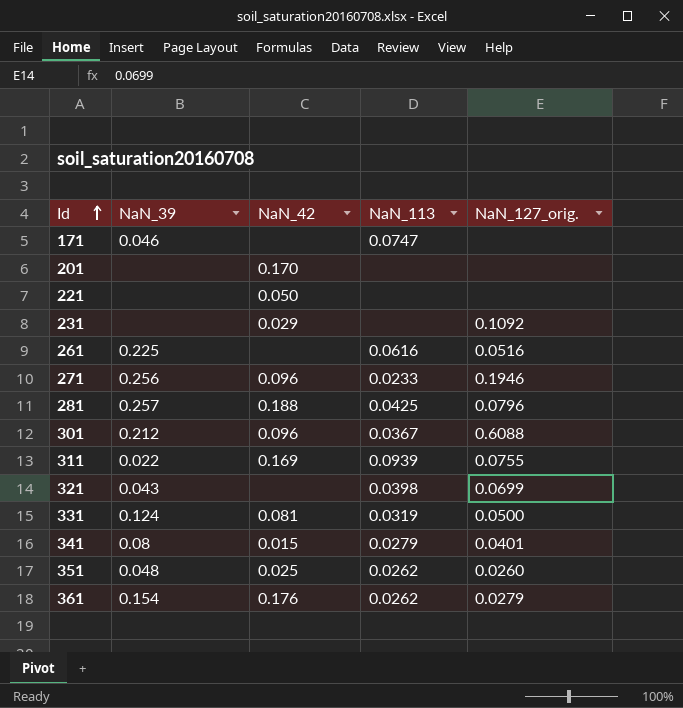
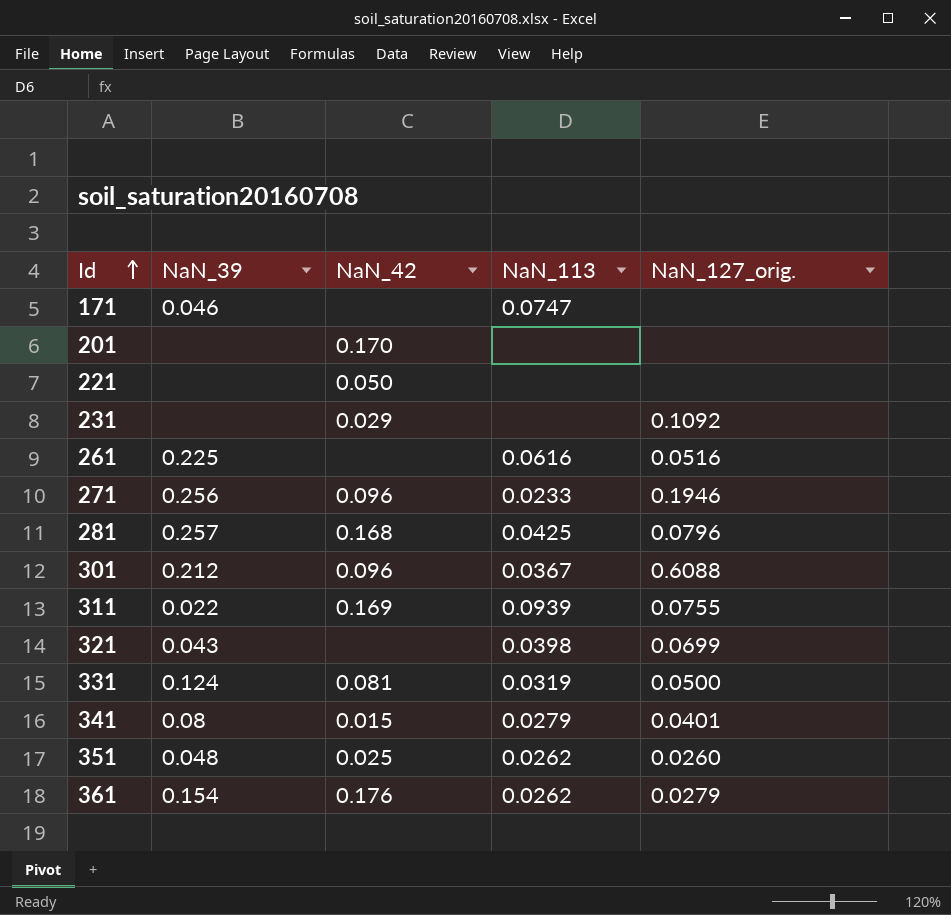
281 | NaN_42: 0.188 -> 0.168

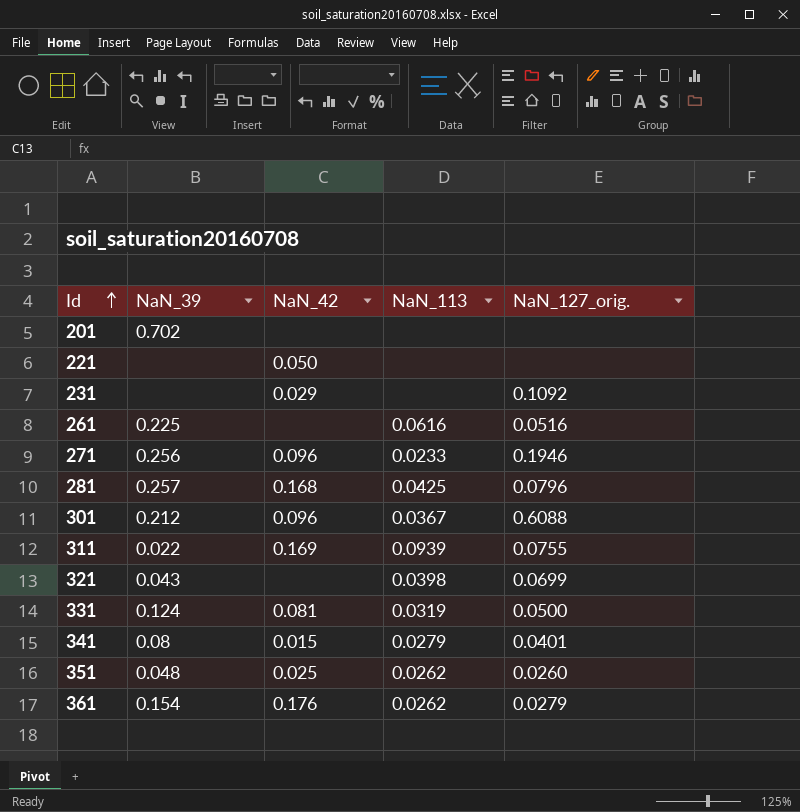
row 171: 0.046 | none | 0.0747 | none -> none
201 | NaN_39: none -> 0.702
201 | NaN_42: 0.170 -> none

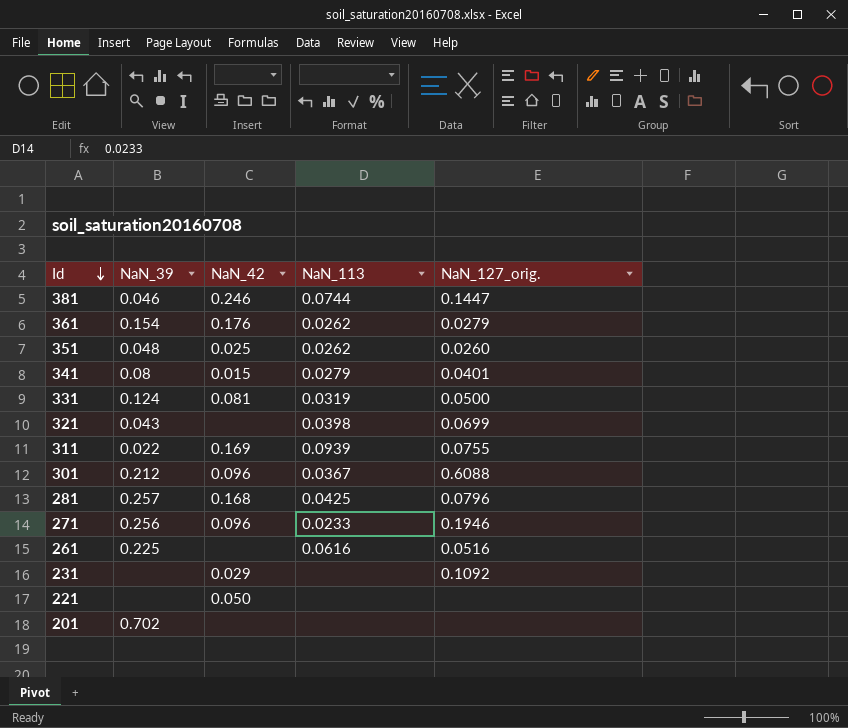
row order: Id ascending -> Id descending
row 381: none -> 0.046 | 0.246 | 0.0744 | 0.1447

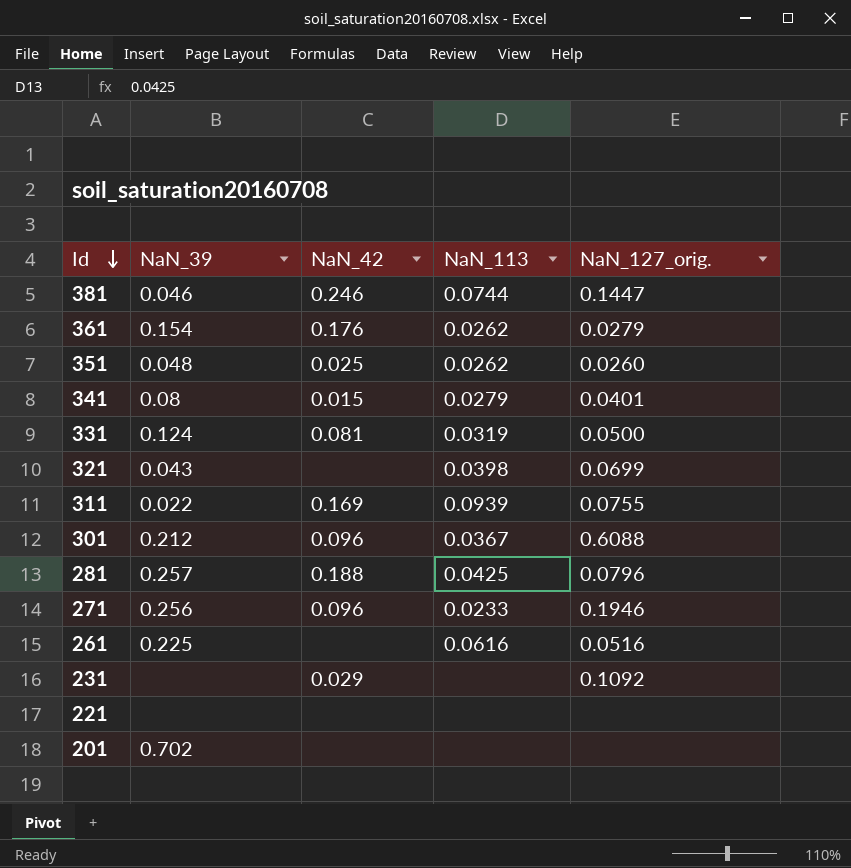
281 | NaN_42: 0.168 -> 0.188
221 | NaN_42: 0.050 -> none

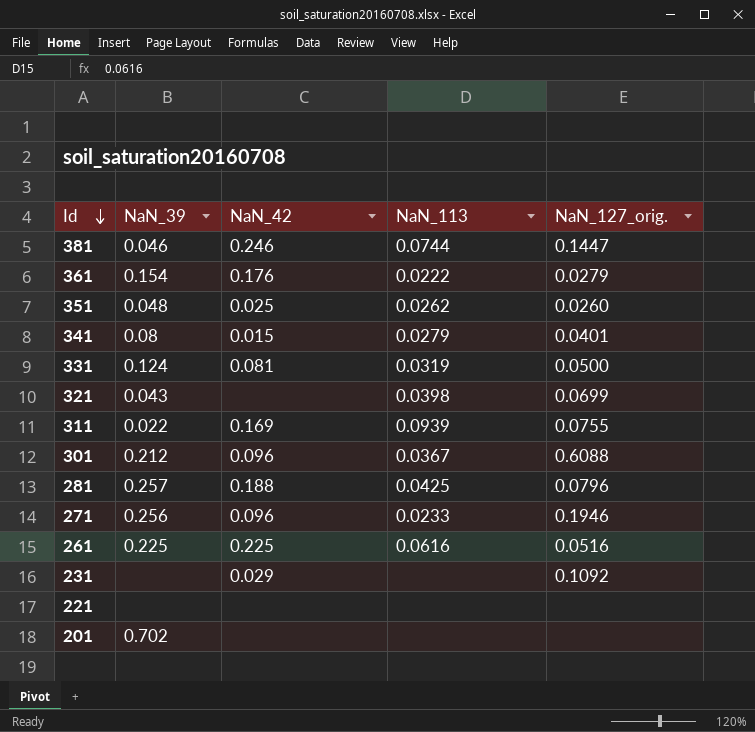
361 | NaN_113: 0.0262 -> 0.0222
261 | NaN_42: none -> 0.225

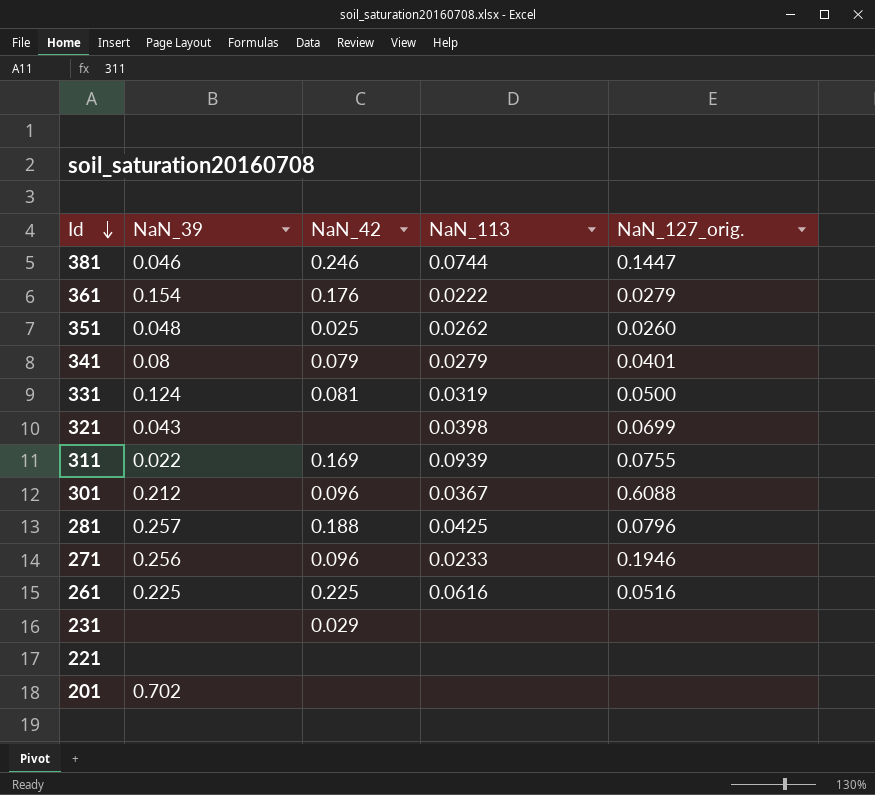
341 | NaN_42: 0.015 -> 0.079
231 | NaN_127_orig.: 0.1092 -> none

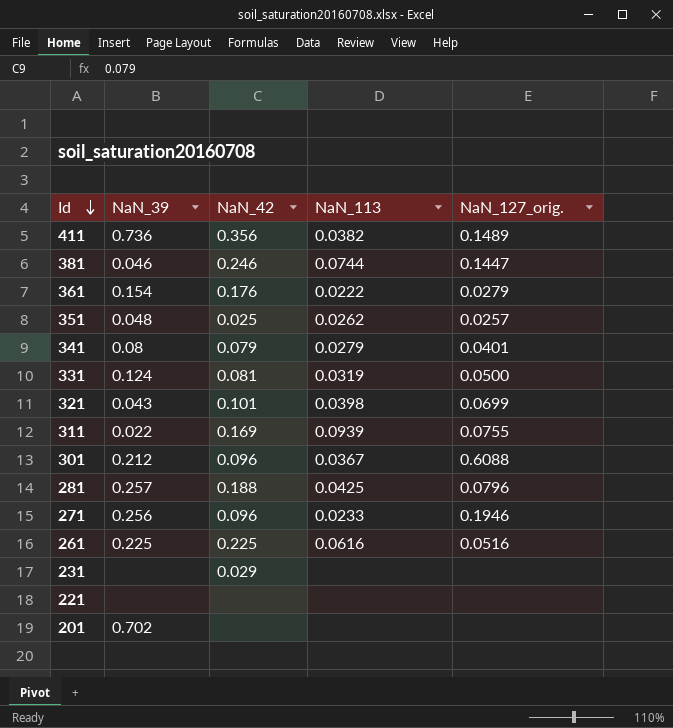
row 411: none -> 0.736 | 0.356 | 0.0382 | 0.1489
351 | NaN_127_orig.: 0.0260 -> 0.0257
321 | NaN_42: none -> 0.101

